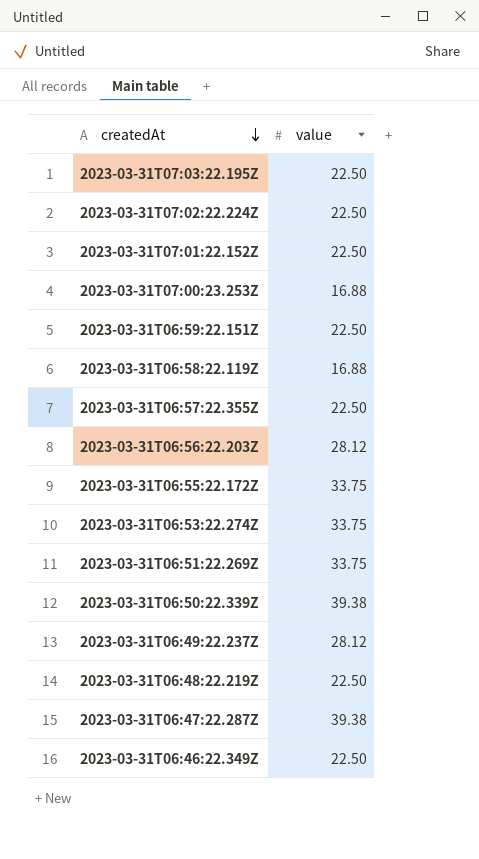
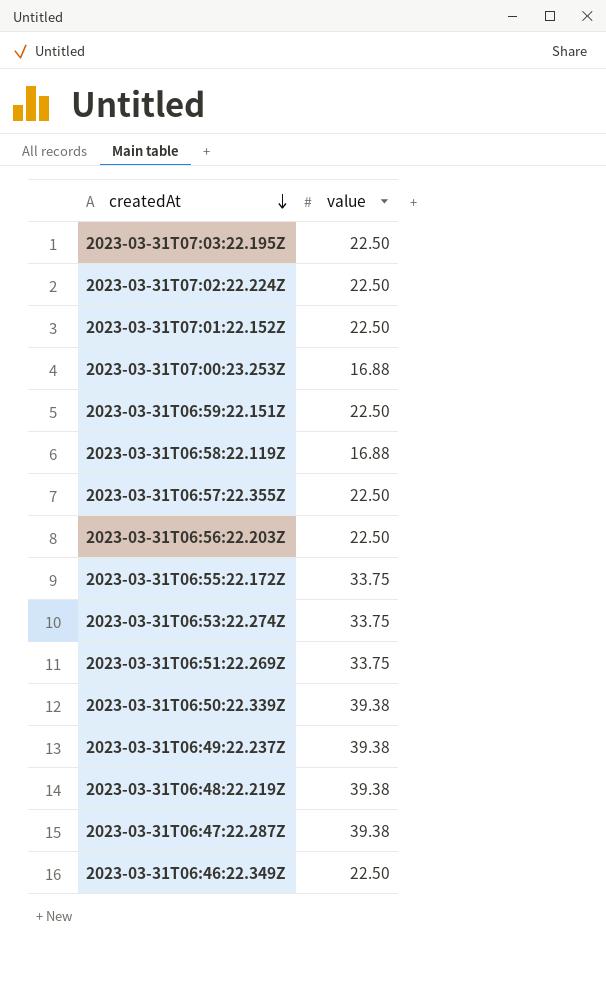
2023-03-31T06:56:22.203Z | value: 28.12 -> 22.50
2023-03-31T06:49:22.237Z | value: 28.12 -> 39.38
2023-03-31T06:48:22.219Z | value: 22.50 -> 39.38

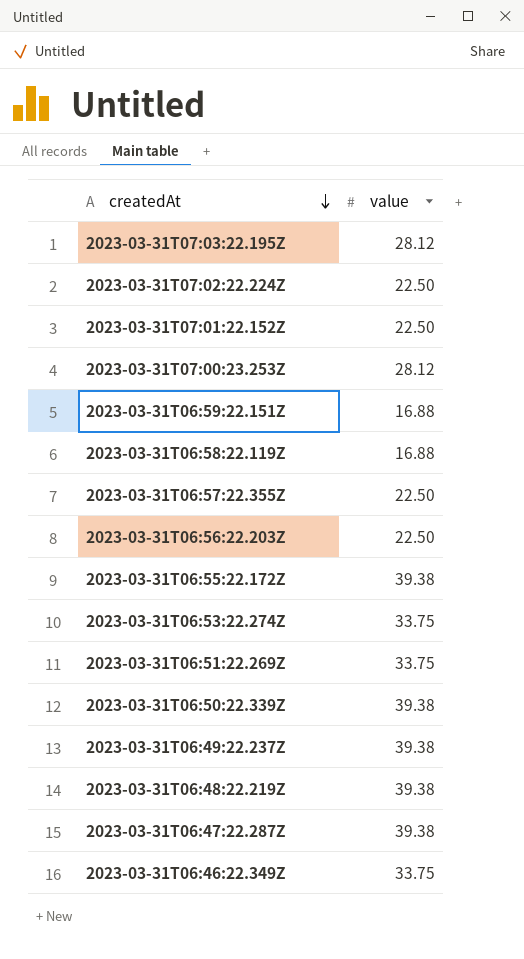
2023-03-31T07:03:22.195Z | value: 22.50 -> 28.12
2023-03-31T07:00:23.253Z | value: 16.88 -> 28.12
2023-03-31T06:59:22.151Z | value: 22.50 -> 16.88
2023-03-31T06:55:22.172Z | value: 33.75 -> 39.38
2023-03-31T06:46:22.349Z | value: 22.50 -> 33.75

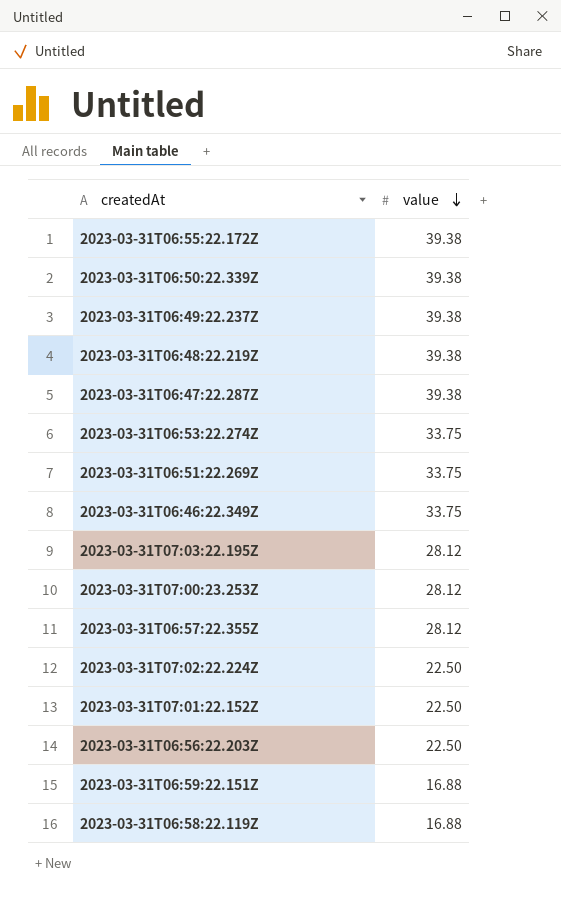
row order: createdAt descending -> value descending
2023-03-31T06:57:22.355Z | value: 22.50 -> 28.12

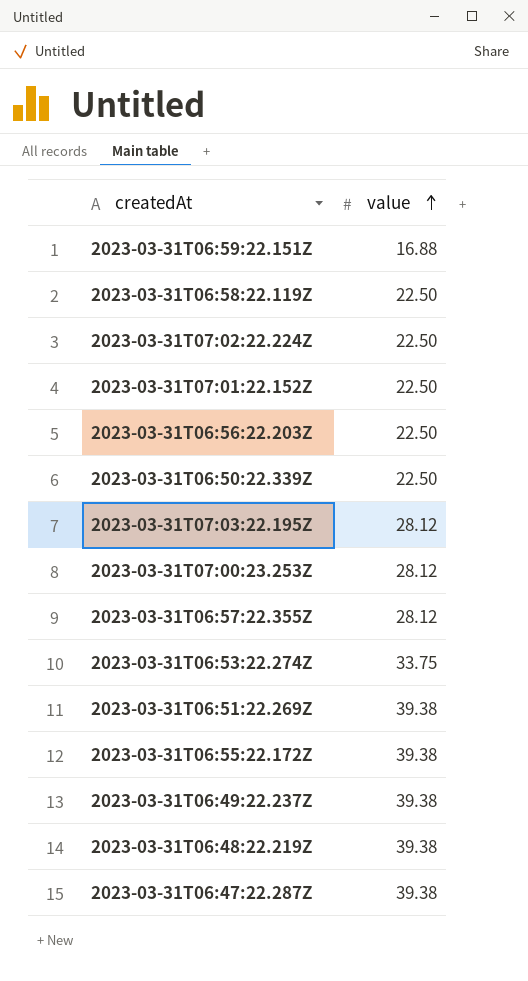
row order: value descending -> value ascending
row 2023-03-31T06:46:22.349Z: 33.75 -> none
2023-03-31T06:58:22.119Z | value: 16.88 -> 22.50
2023-03-31T06:50:22.339Z | value: 39.38 -> 22.50
2023-03-31T06:51:22.269Z | value: 33.75 -> 39.38

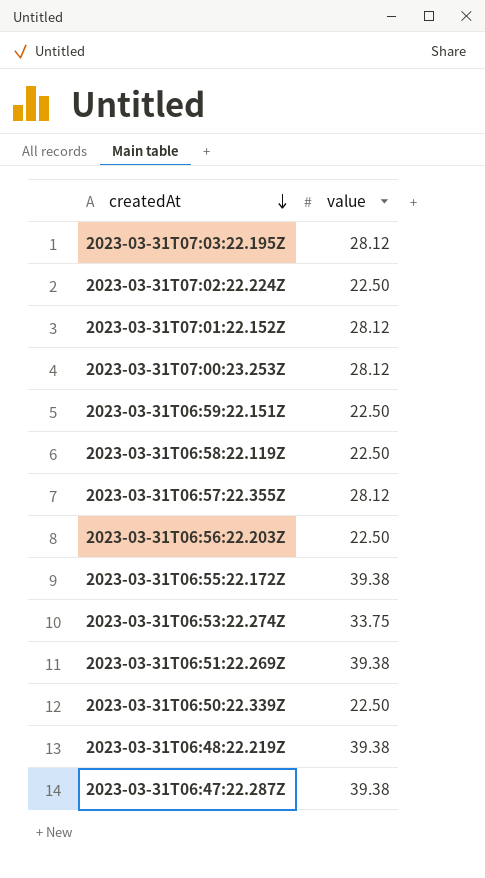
row order: value ascending -> createdAt descending
row 2023-03-31T06:49:22.237Z: 39.38 -> none
2023-03-31T07:01:22.152Z | value: 22.50 -> 28.12
2023-03-31T06:59:22.151Z | value: 16.88 -> 22.50

